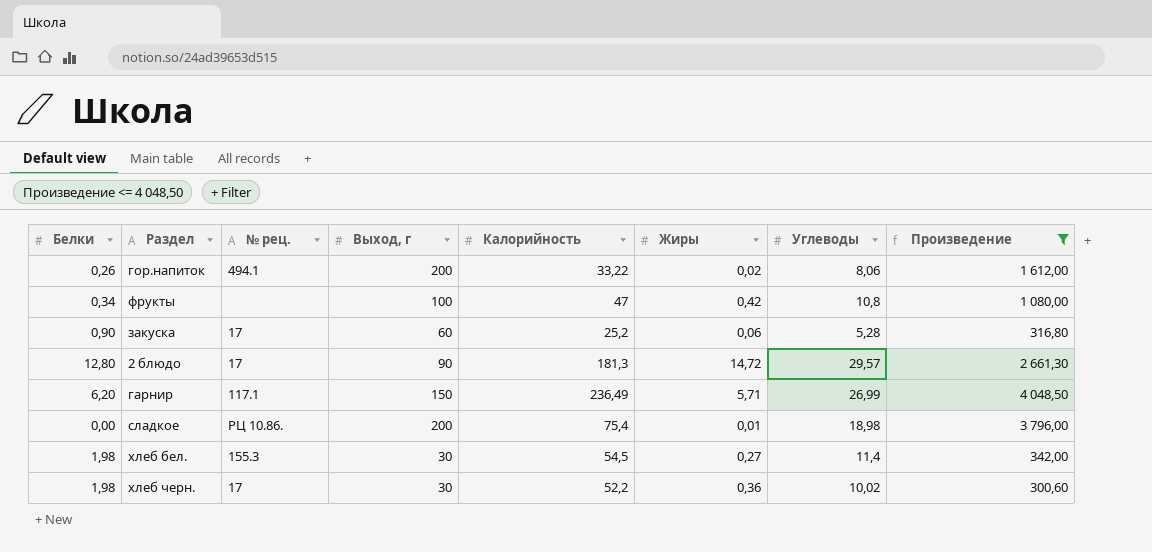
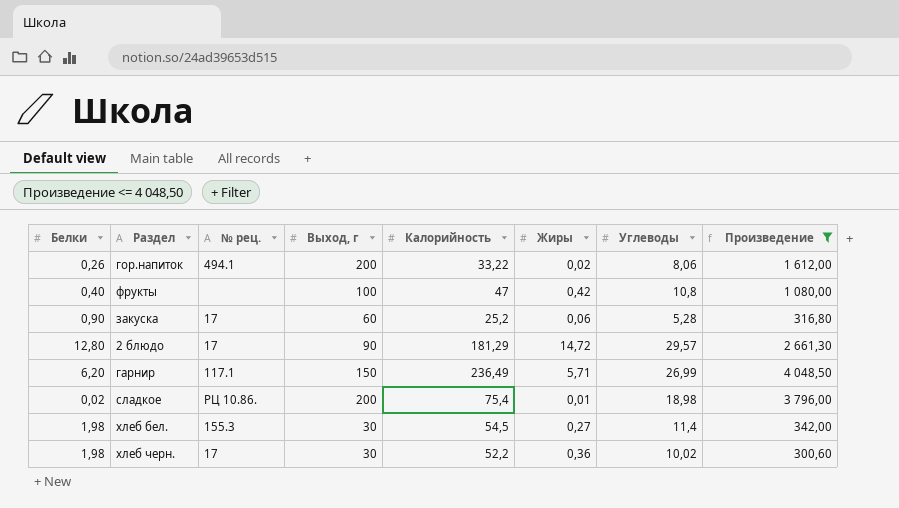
фрукты | Белки: 0,34 -> 0,40
2 блюдо | Калорийность: 181,3 -> 181,29
сладкое | Белки: 0,00 -> 0,02

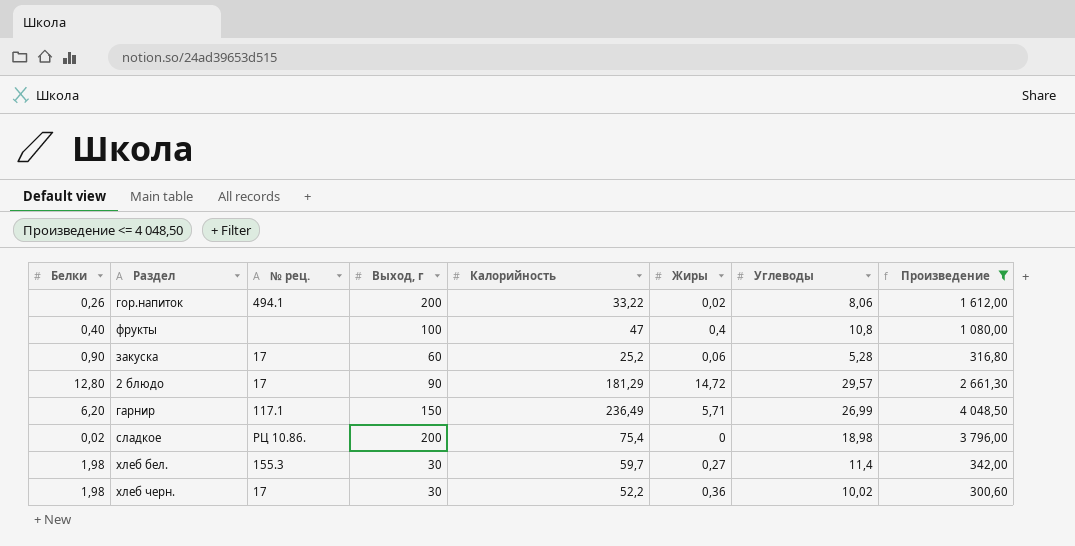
фрукты | Жиры: 0,42 -> 0,4
сладкое | Жиры: 0,01 -> 0
хлеб бел. | Калорийность: 54,5 -> 59,7

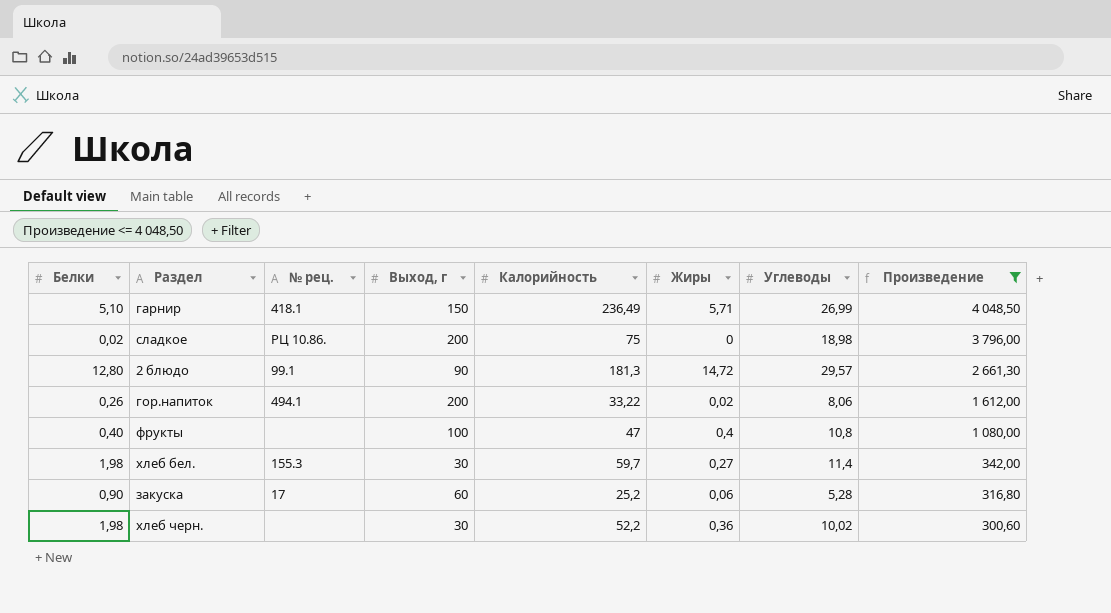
row order: none -> Произведение descending
гарнир | Белки: 6,20 -> 5,10
гарнир | № рец.: 117.1 -> 418.1
сладкое | Калорийность: 75,4 -> 75
2 блюдо | № рец.: 17 -> 99.1
2 блюдо | Калорийность: 181,29 -> 181,3
хлеб черн. | № рец.: 17 -> none

